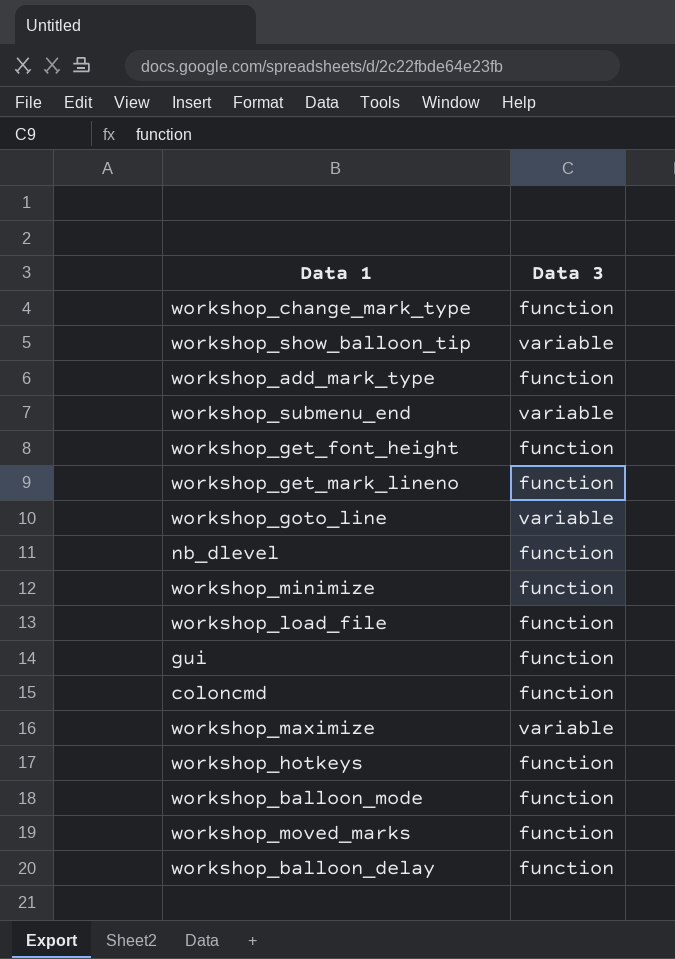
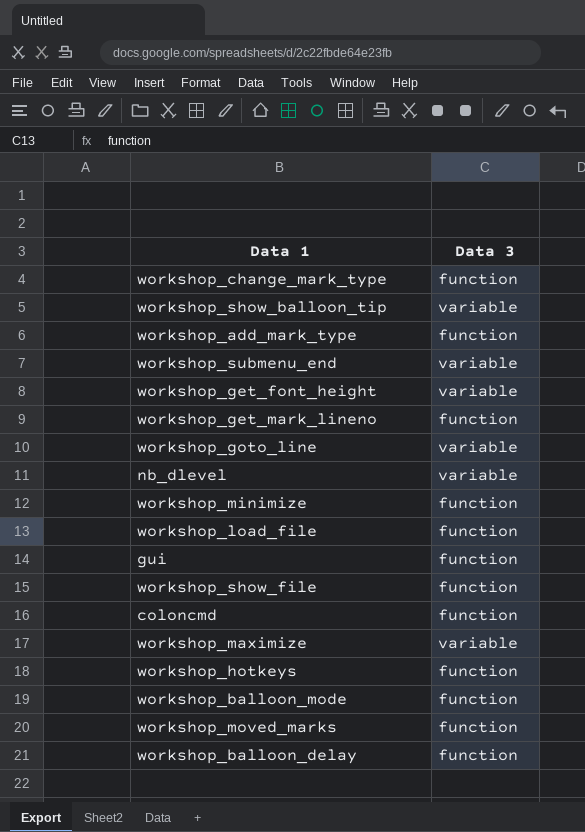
workshop_get_font_height | Data 3: function -> variable
nb_dlevel | Data 3: function -> variable
row workshop_show_file: none -> function

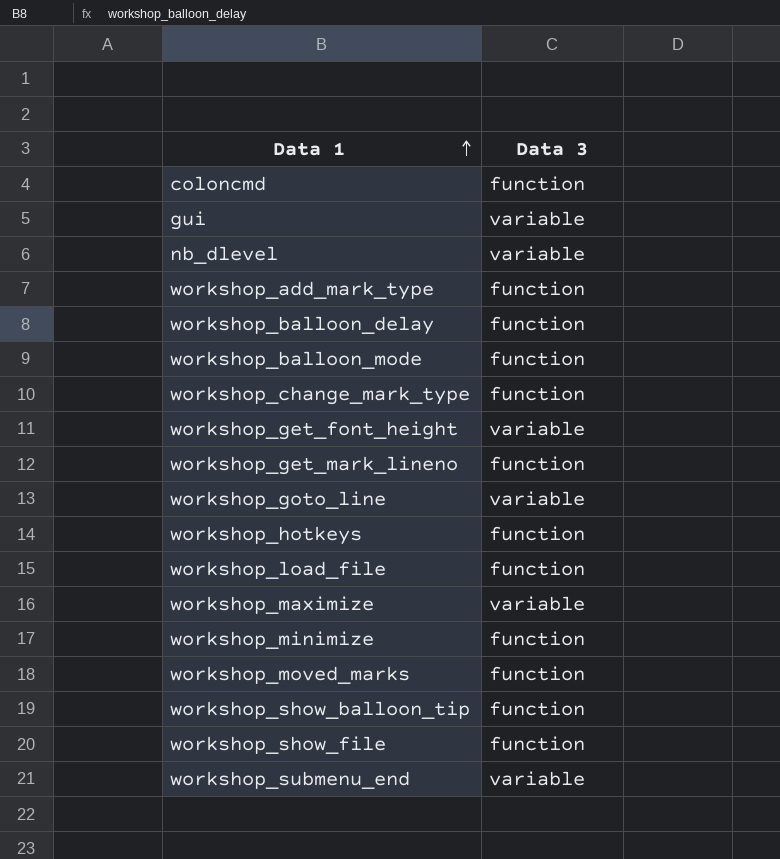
row order: none -> Data 1 ascending
gui | Data 3: function -> variable
workshop_show_balloon_tip | Data 3: variable -> function

